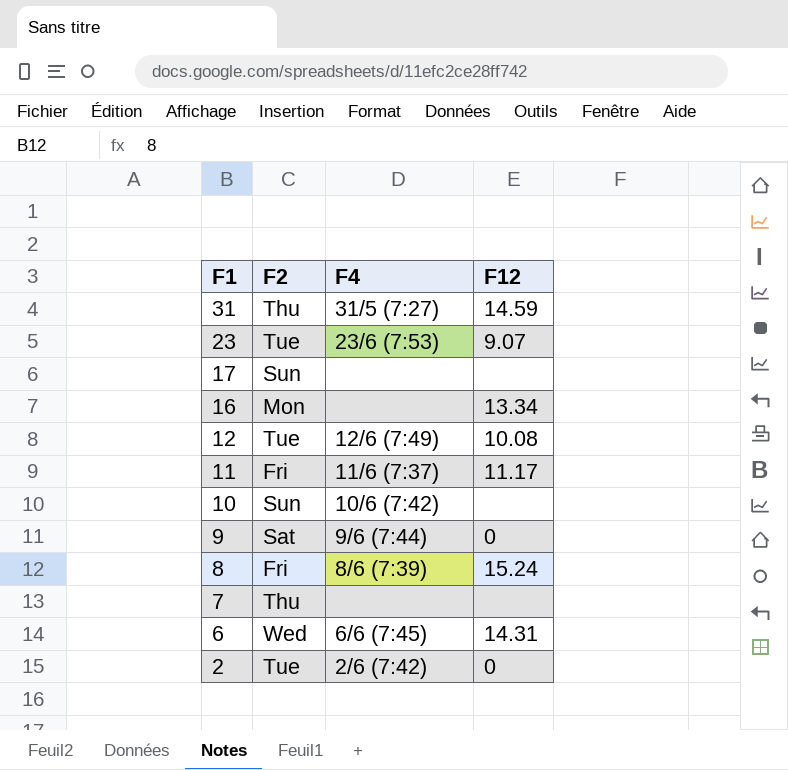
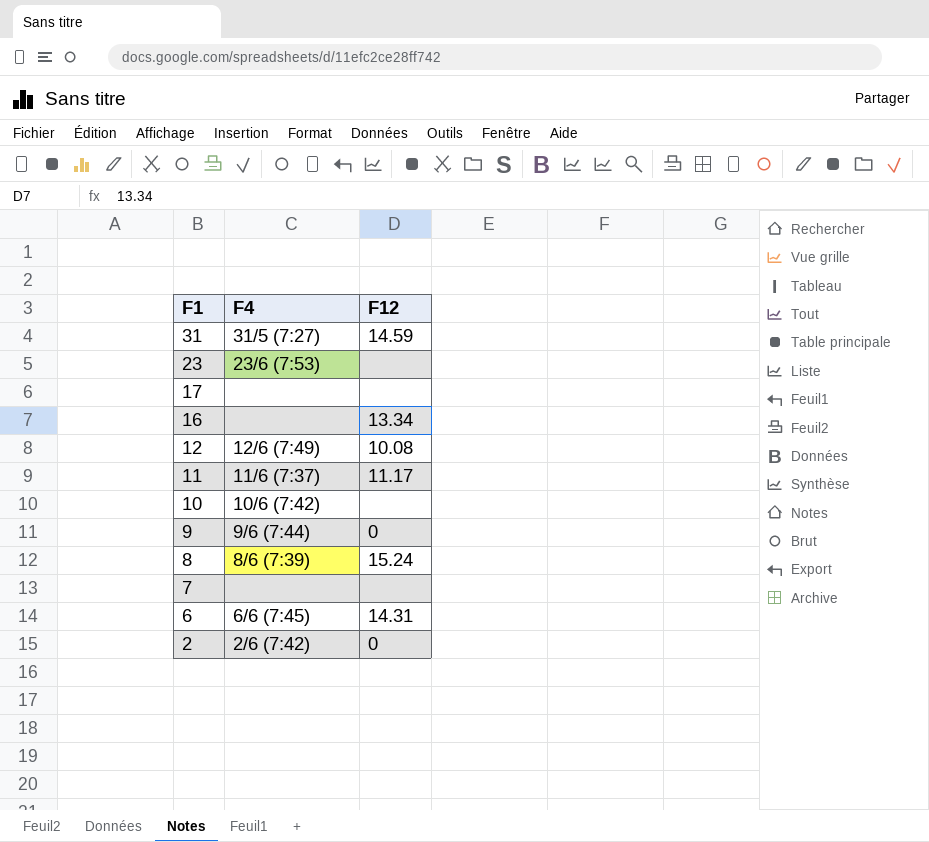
column F2 | position: 2 -> none
23 | F12: 9.07 -> none

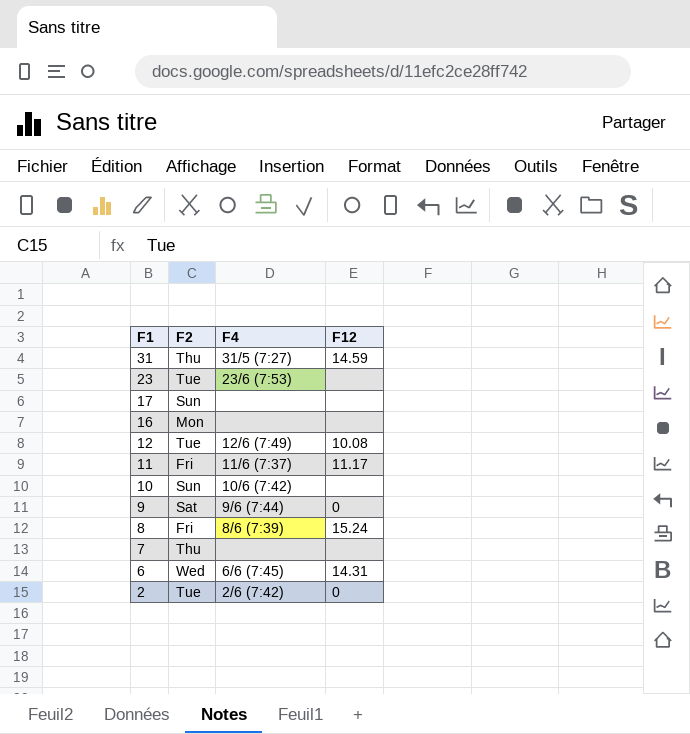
column F2 | position: none -> 2
16 | F12: 13.34 -> none

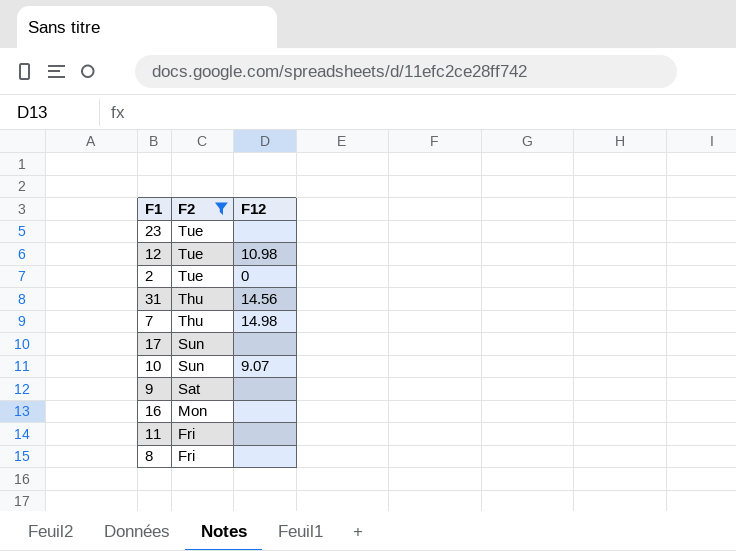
filter: none -> F2 != Wed
row order: F1 descending -> F2 descending
column F4 | position: 3 -> none
12 | F12: 10.08 -> 10.98
31 | F12: 14.59 -> 14.56
7 | F12: none -> 14.98
10 | F12: none -> 9.07
9 | F12: 0 -> none
11 | F12: 11.17 -> none
8 | F12: 15.24 -> none

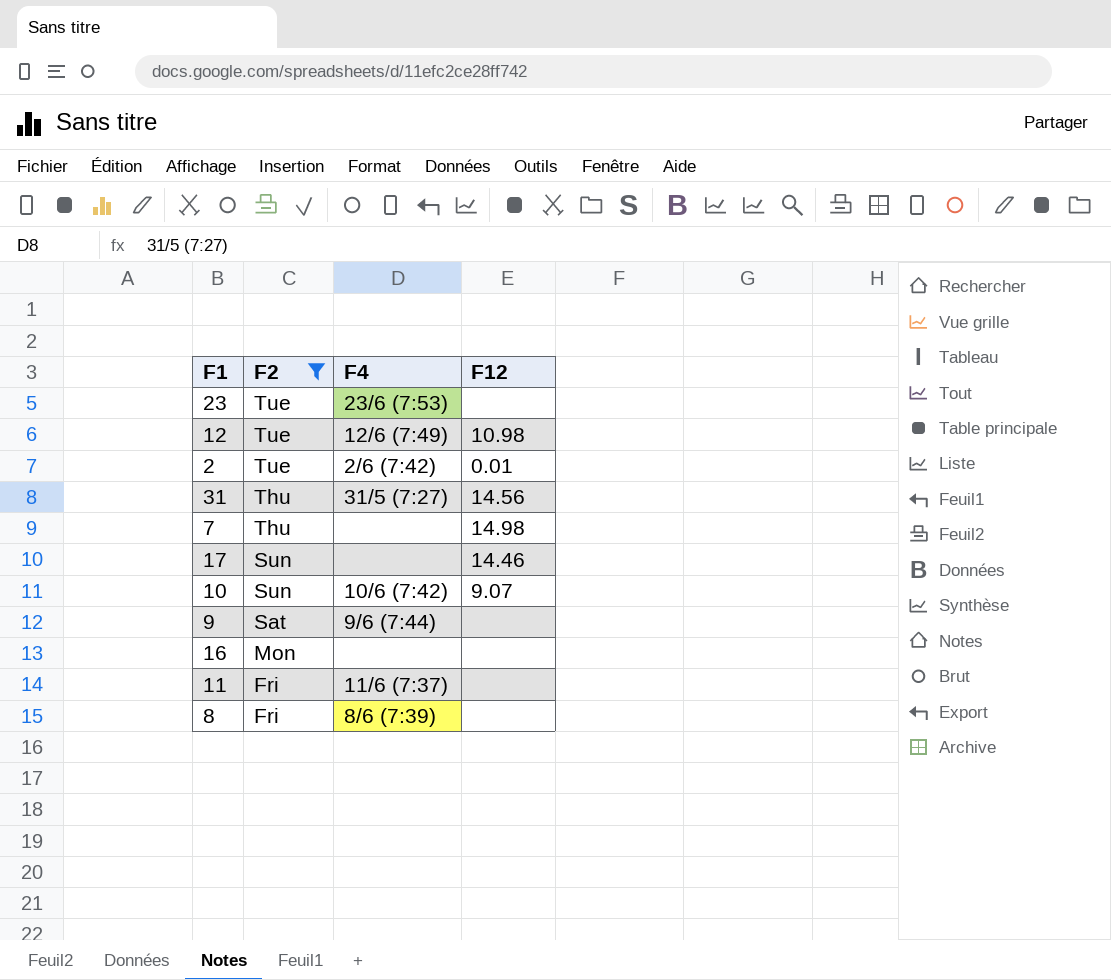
column F4 | position: none -> 3
2 | F12: 0 -> 0.01
17 | F12: none -> 14.46

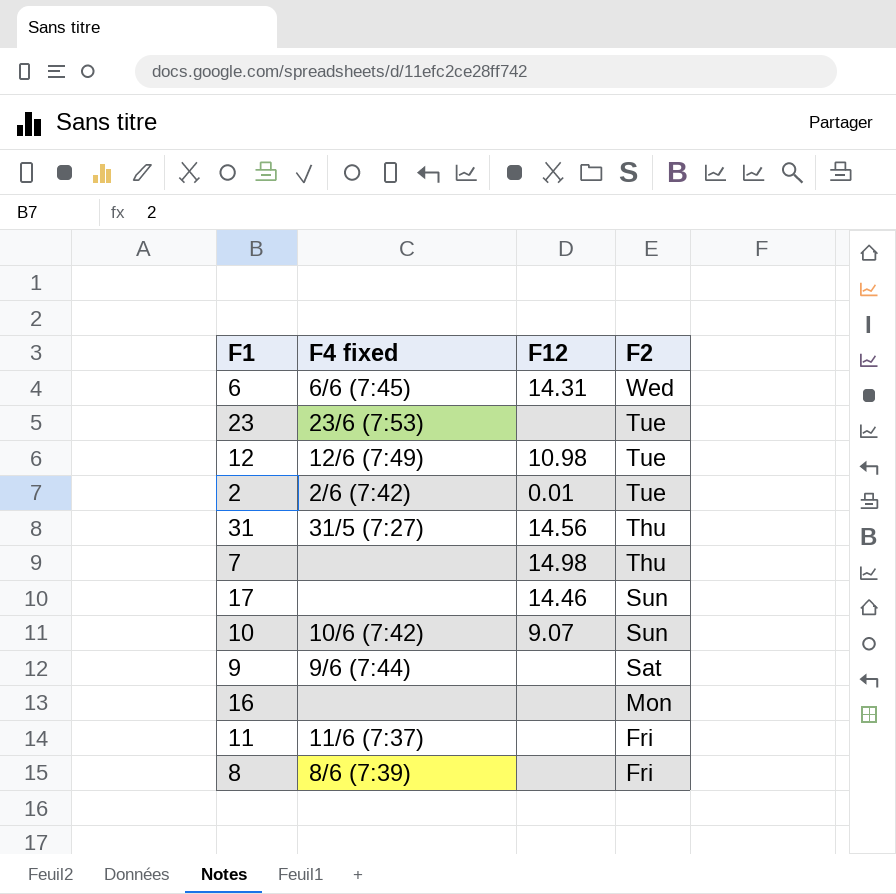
filter: F2 != Wed -> none
column name: F4 -> F4 fixed
column F2 | position: 2 -> 4

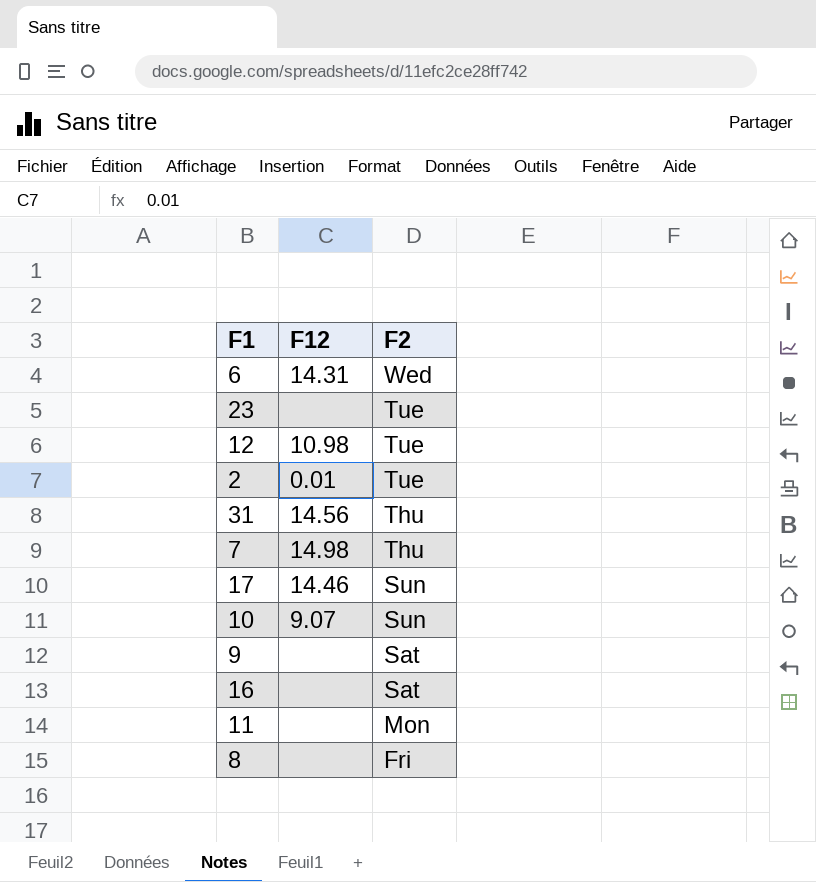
column F4 fixed | position: 2 -> none
16 | F2: Mon -> Sat
11 | F2: Fri -> Mon

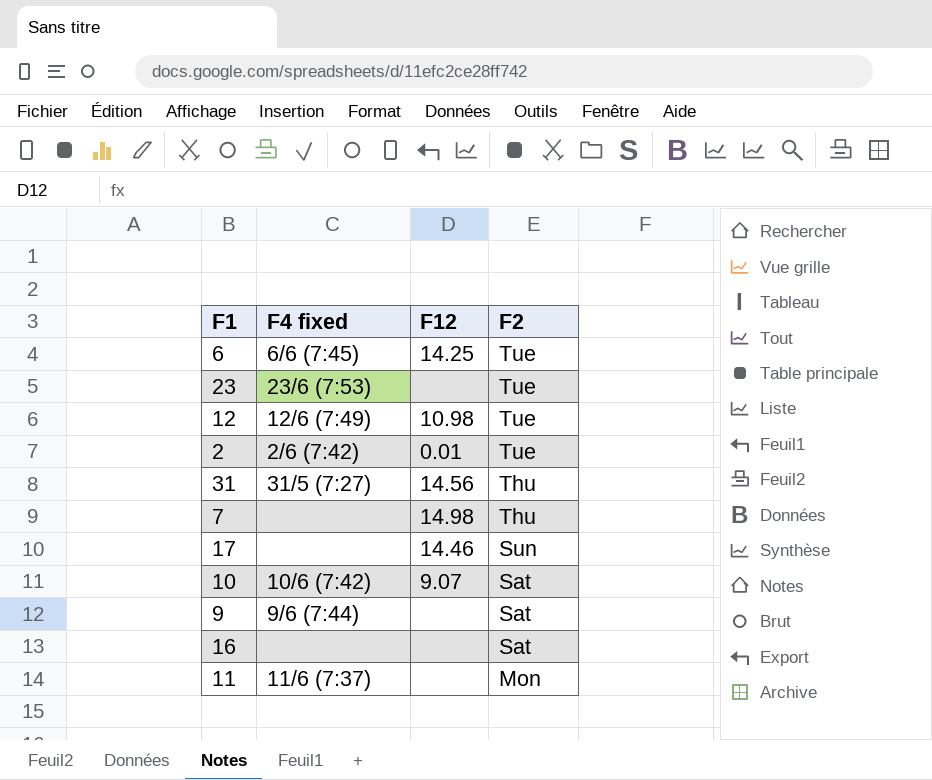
column F4 fixed | position: none -> 2
row 8: none | Fri -> none
6 | F12: 14.31 -> 14.25
6 | F2: Wed -> Tue
10 | F2: Sun -> Sat

